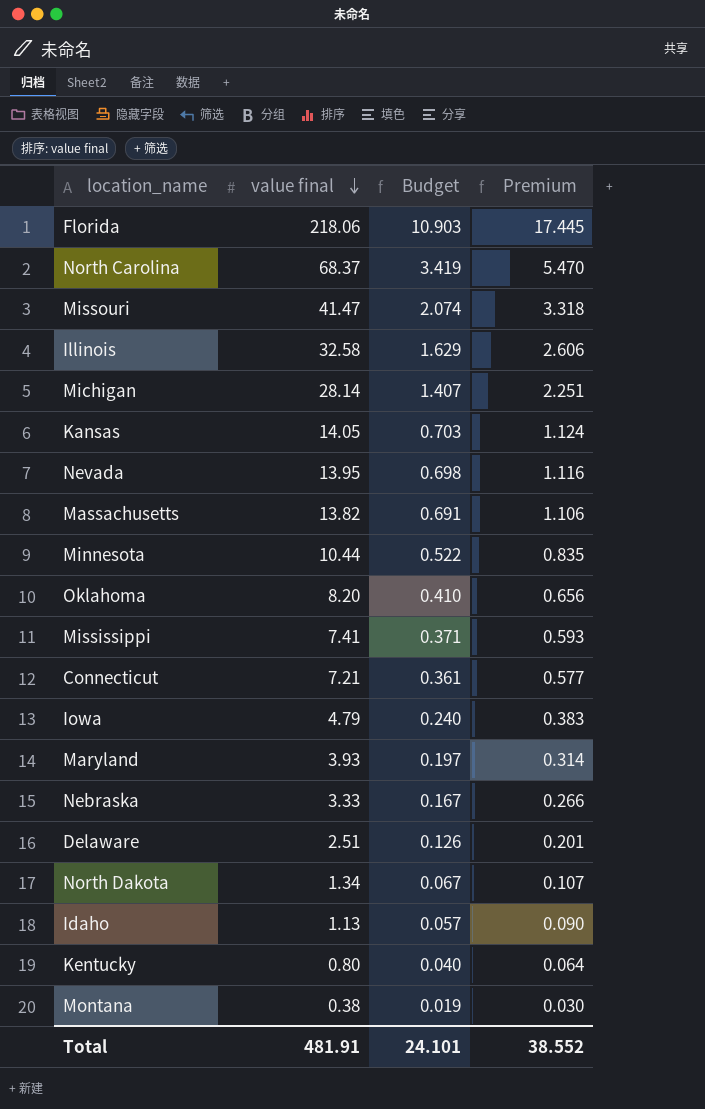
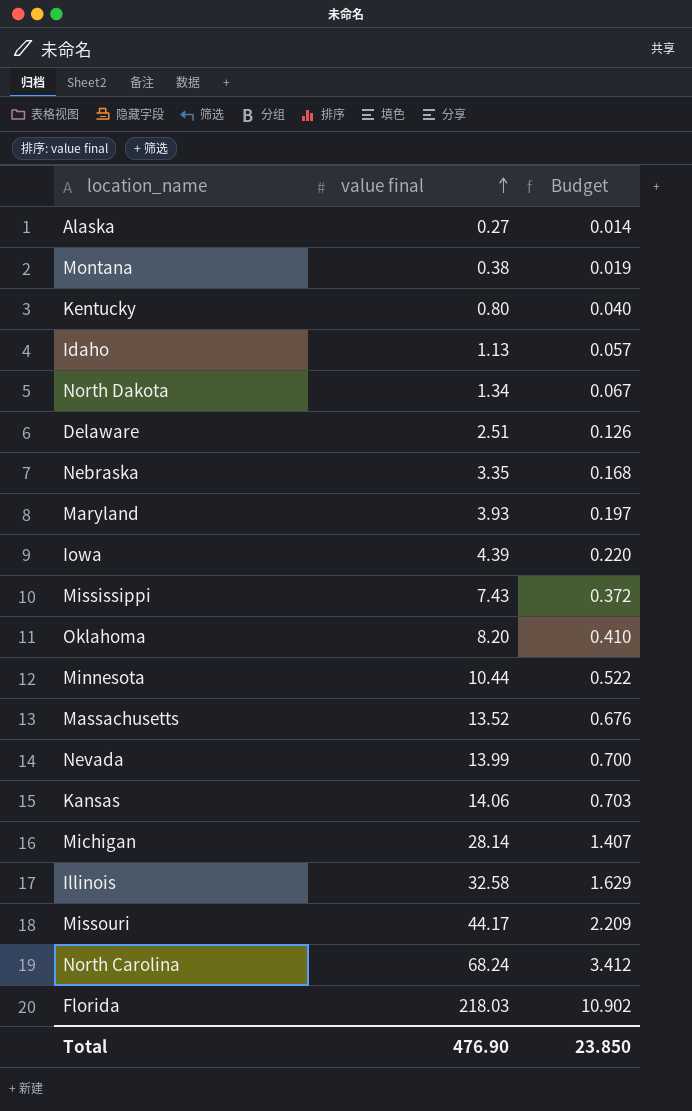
row order: value final descending -> value final ascending
column Premium | formula: [value final] * 0.08 -> none
row Connecticut: 7.21 | 0.361 | 0.577 -> none
row Alaska: none -> 0.27 | 0.014
Nebraska | value final: 3.33 -> 3.35
Nebraska | Budget: 0.167 -> 0.168
Iowa | value final: 4.79 -> 4.39
Iowa | Budget: 0.240 -> 0.220
Mississippi | value final: 7.41 -> 7.43
Mississippi | Budget: 0.371 -> 0.372
Massachusetts | value final: 13.82 -> 13.52
Massachusetts | Budget: 0.691 -> 0.676
Nevada | value final: 13.95 -> 13.99
Nevada | Budget: 0.698 -> 0.700
Kansas | value final: 14.05 -> 14.06
Missouri | value final: 41.47 -> 44.17
Missouri | Budget: 2.074 -> 2.209
North Carolina | value final: 68.37 -> 68.24
North Carolina | Budget: 3.419 -> 3.412
Florida | value final: 218.06 -> 218.03
Florida | Budget: 10.903 -> 10.902
Total | value final: 481.91 -> 476.90
Total | Budget: 24.101 -> 23.850

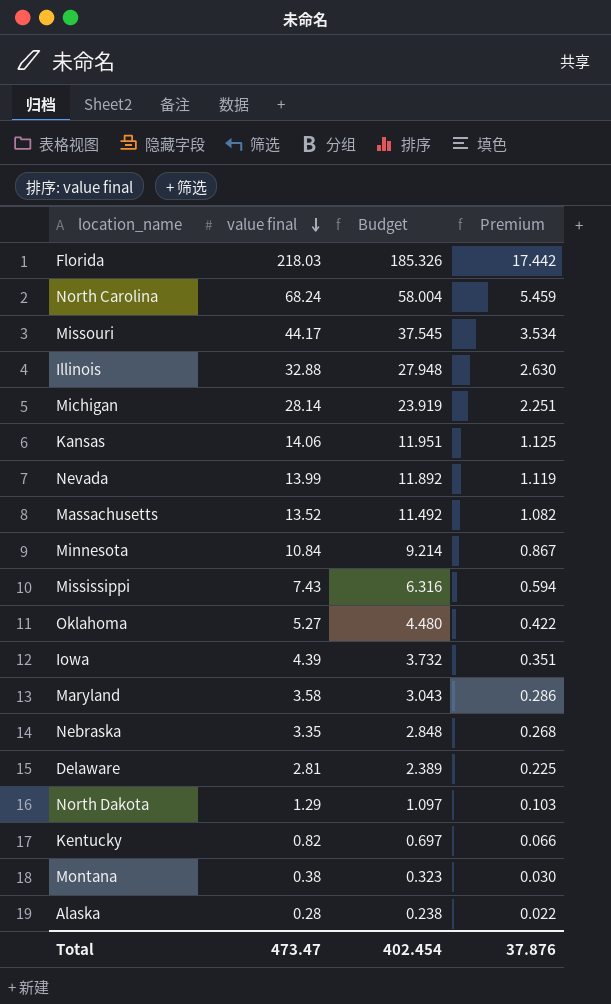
row order: value final ascending -> value final descending
column Budget | formula: [value final] * 0.05 -> [value final] * 0.85
column Premium | formula: none -> [value final] * 0.08
row Idaho: 1.13 | 0.057 -> none
Illinois | value final: 32.58 -> 32.88
Minnesota | value final: 10.44 -> 10.84
Oklahoma | value final: 8.20 -> 5.27
Maryland | value final: 3.93 -> 3.58
Delaware | value final: 2.51 -> 2.81
North Dakota | value final: 1.34 -> 1.29
Kentucky | value final: 0.80 -> 0.82
Alaska | value final: 0.27 -> 0.28
Total | value final: 476.90 -> 473.47
Total | Budget: 23.850 -> 402.454

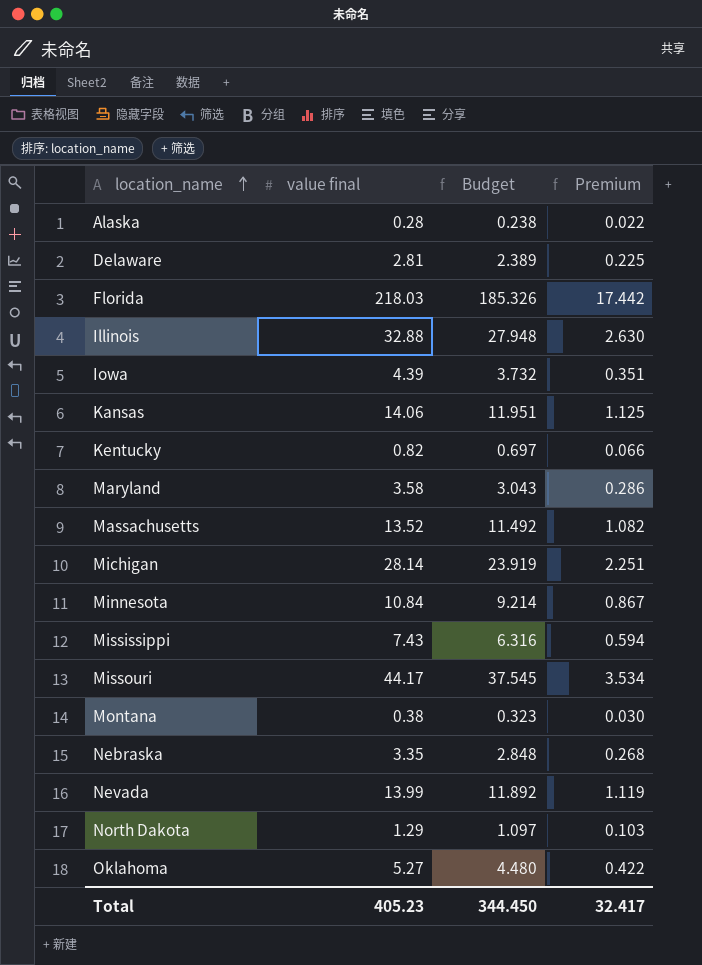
row order: value final descending -> location_name ascending
row North Carolina: 68.24 | 58.004 | 5.459 -> none
Total | value final: 473.47 -> 405.23
Total | Budget: 402.454 -> 344.450
Total | Premium: 37.876 -> 32.417

